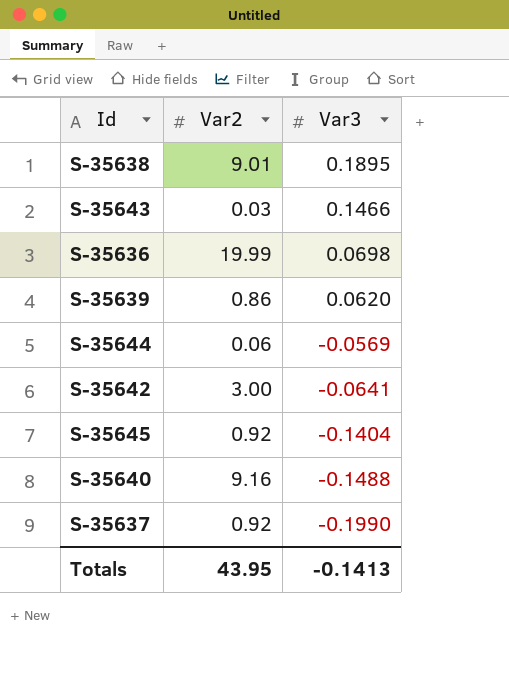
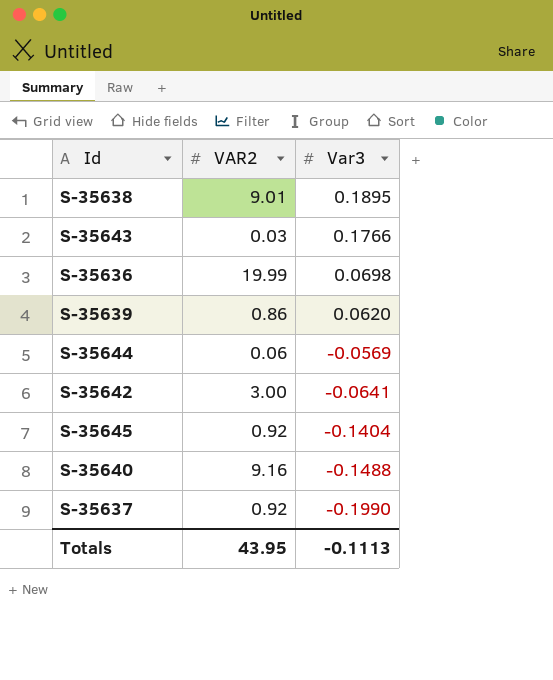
column name: Var2 -> VAR2
S-35643 | Var3: 0.1466 -> 0.1766
Totals | Var3: -0.1413 -> -0.1113

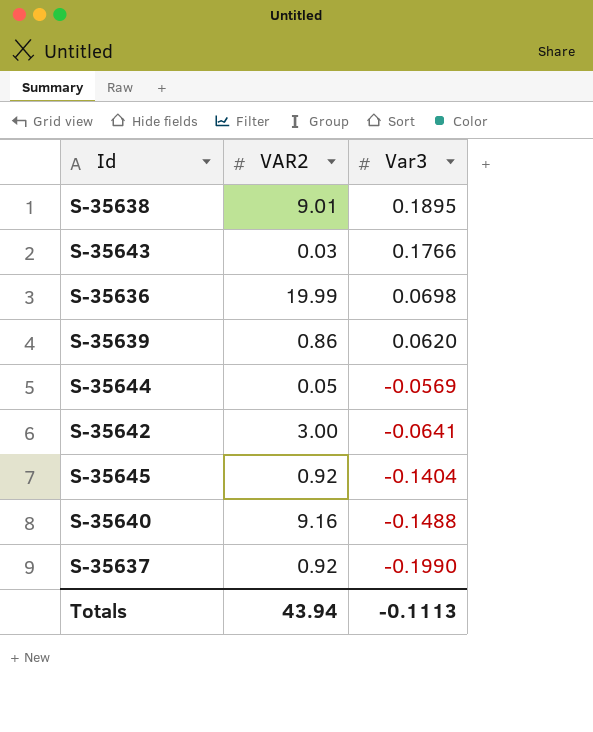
S-35644 | VAR2: 0.06 -> 0.05
Totals | VAR2: 43.95 -> 43.94

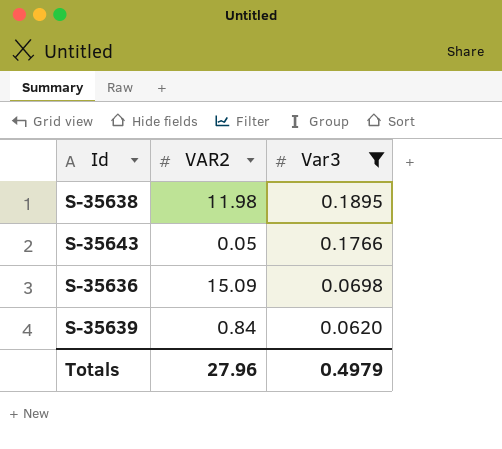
filter: none -> Var3 >= 0.0620
S-35638 | VAR2: 9.01 -> 11.98
S-35643 | VAR2: 0.03 -> 0.05
S-35636 | VAR2: 19.99 -> 15.09
S-35639 | VAR2: 0.86 -> 0.84
Totals | VAR2: 43.94 -> 27.96
Totals | Var3: -0.1113 -> 0.4979

